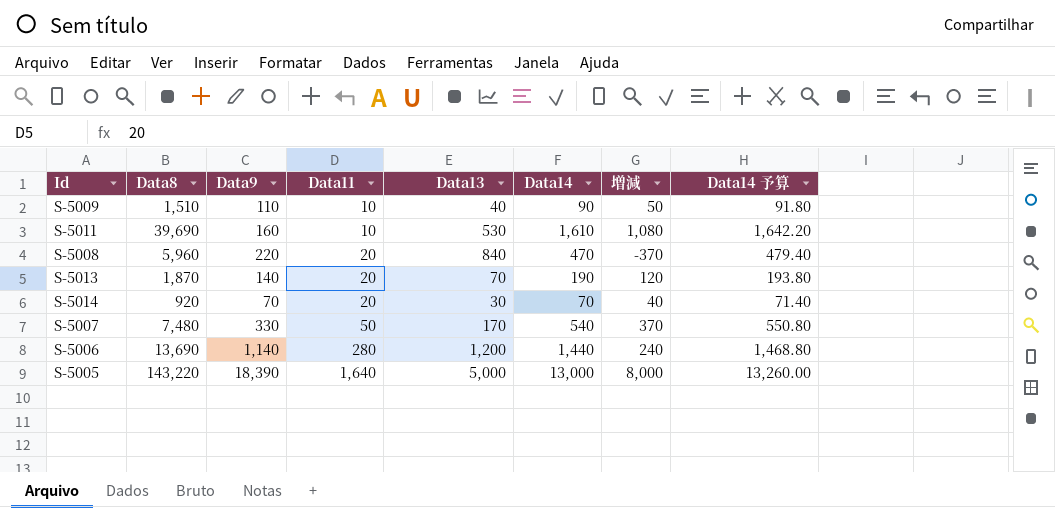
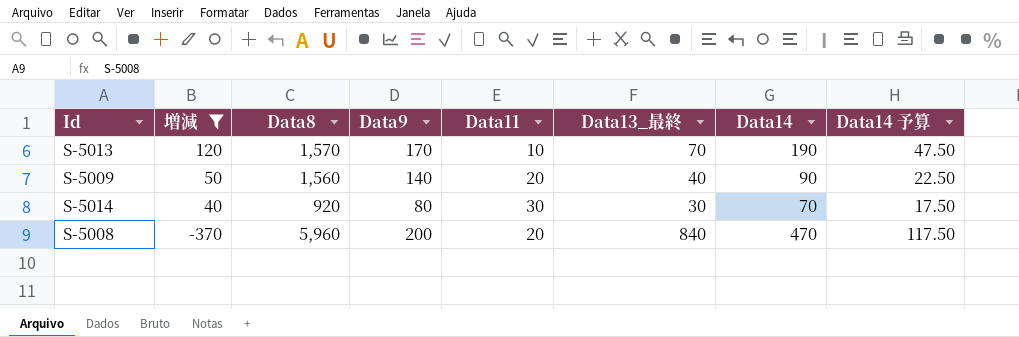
filter: none -> 増減 <= 120
row order: Data11 ascending -> 増減 descending
column 増減 | position: 7 -> 2
column name: Data13 -> Data13_最終
column Data14 予算 | formula: [Data14] * 1.02 -> [Data14] * 0.25
S-5013 | Data8: 1,870 -> 1,570
S-5013 | Data9: 140 -> 170
S-5013 | Data11: 20 -> 10
S-5009 | Data8: 1,510 -> 1,560
S-5009 | Data9: 110 -> 140
S-5009 | Data11: 10 -> 20
S-5014 | Data9: 70 -> 80
S-5014 | Data11: 20 -> 30
S-5008 | Data9: 220 -> 200

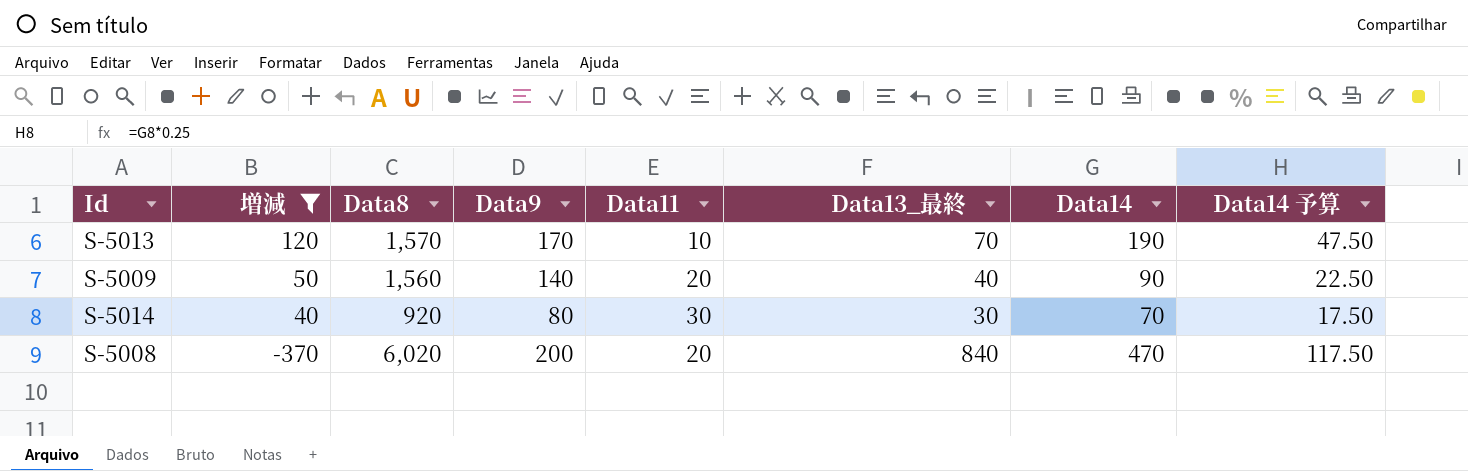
S-5008 | Data8: 5,960 -> 6,020

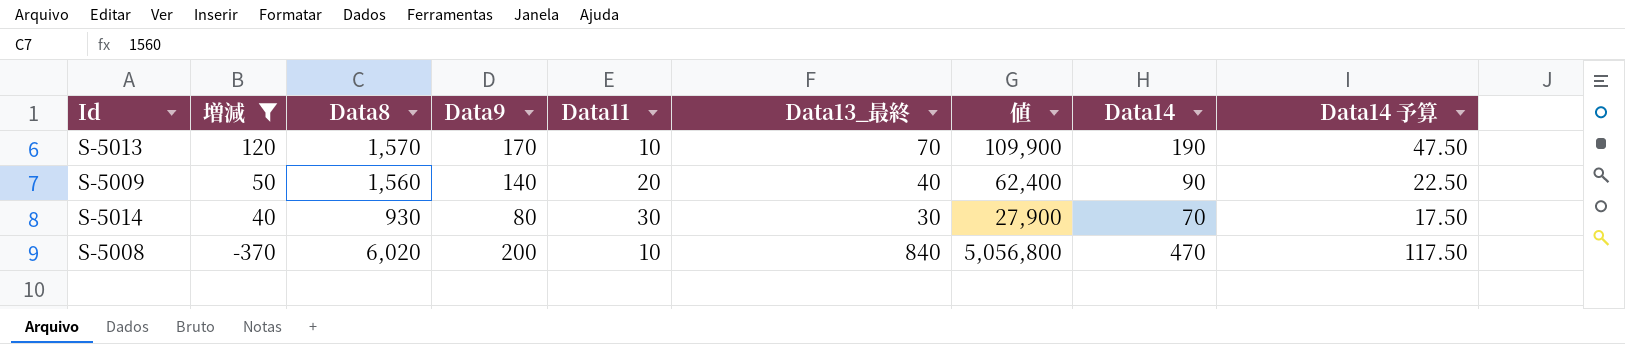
column 値 | formula: none -> [Data8] * [Data13_最終]
S-5014 | Data8: 920 -> 930
S-5008 | Data11: 20 -> 10

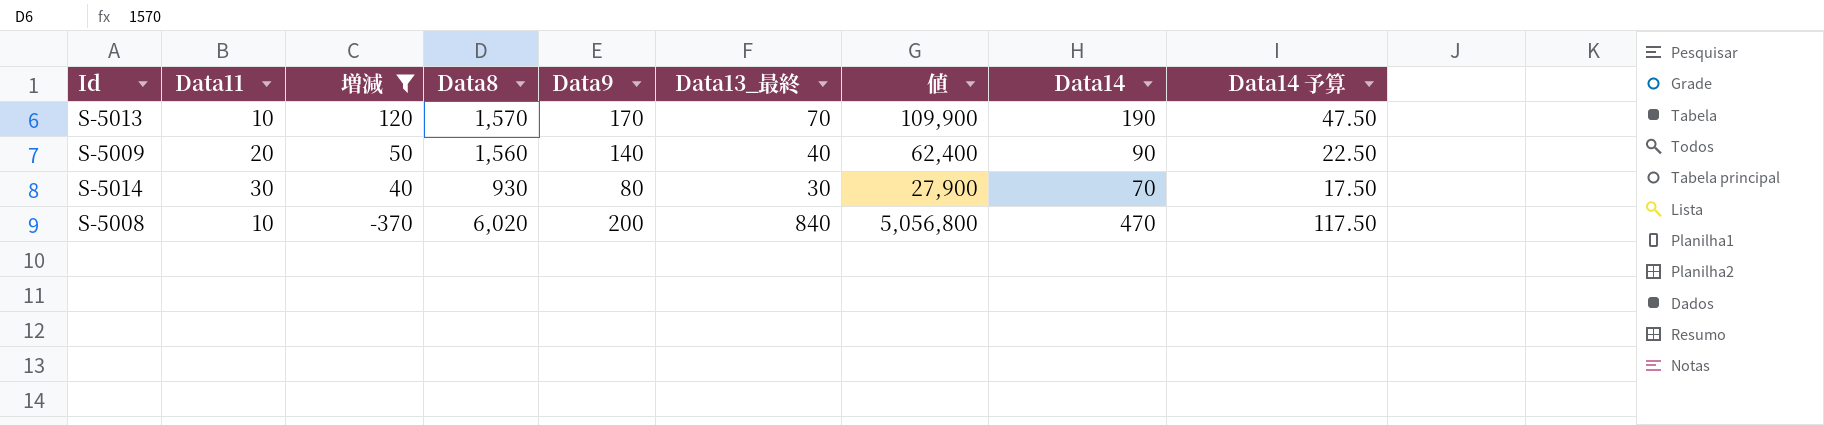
column Data11 | position: 5 -> 2

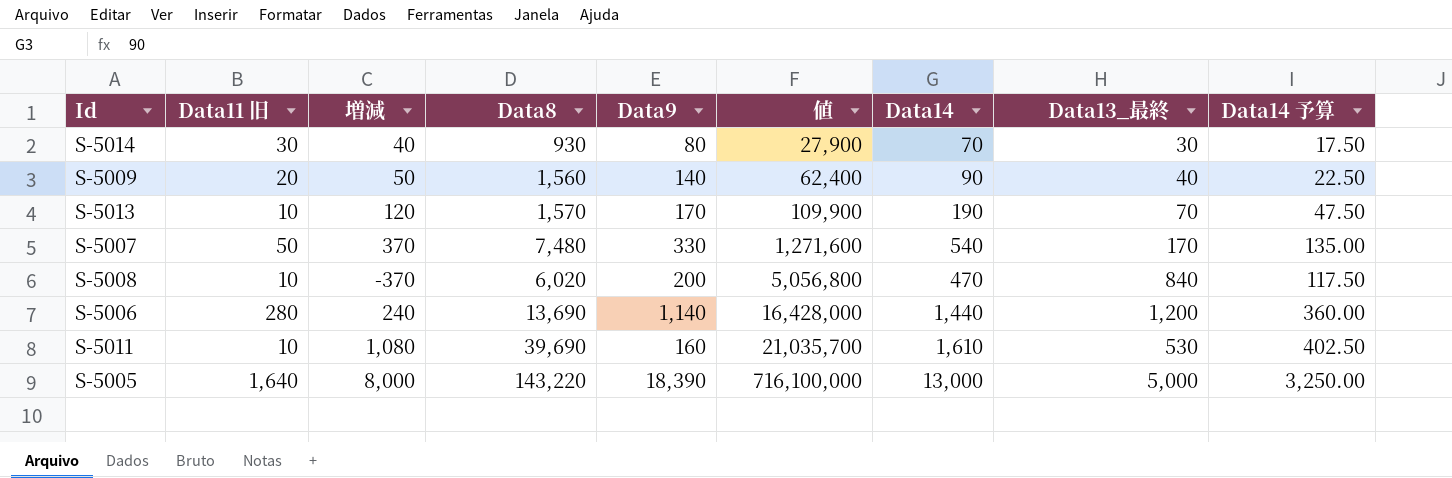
filter: 増減 <= 120 -> none
row order: 増減 descending -> 値 ascending
column name: Data11 -> Data11 旧
column Data13_最終 | position: 6 -> 8

